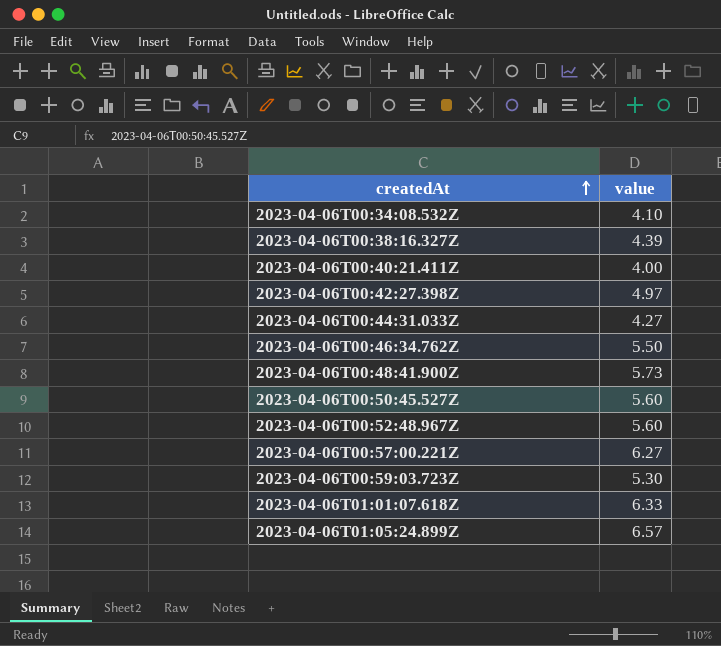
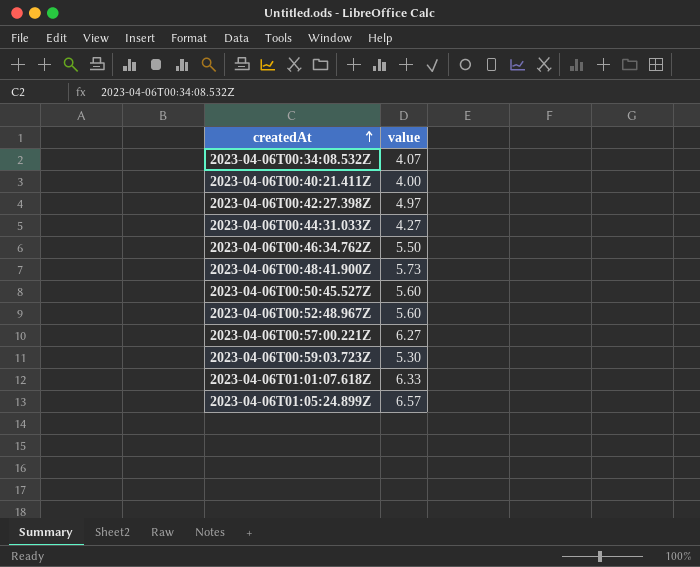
row 2023-04-06T00:38:16.327Z: 4.39 -> none
2023-04-06T00:34:08.532Z | value: 4.10 -> 4.07

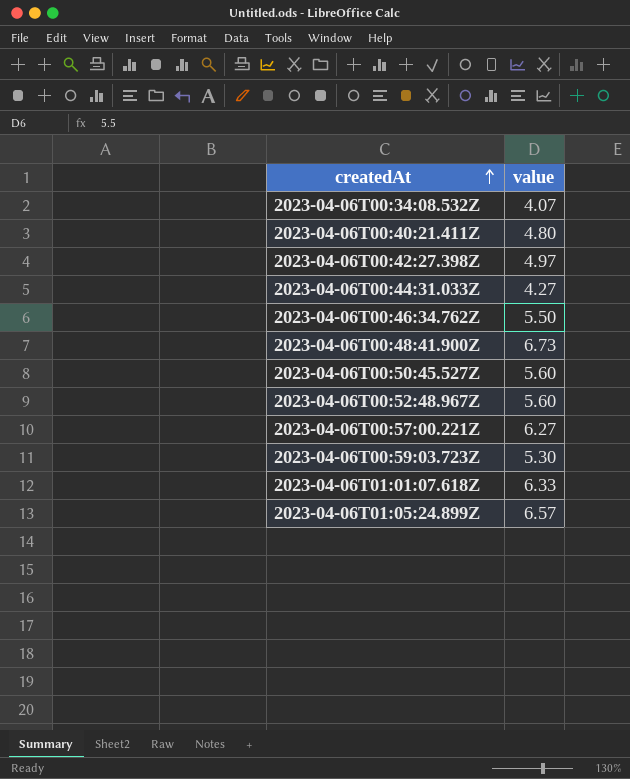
2023-04-06T00:40:21.411Z | value: 4.00 -> 4.80
2023-04-06T00:48:41.900Z | value: 5.73 -> 6.73

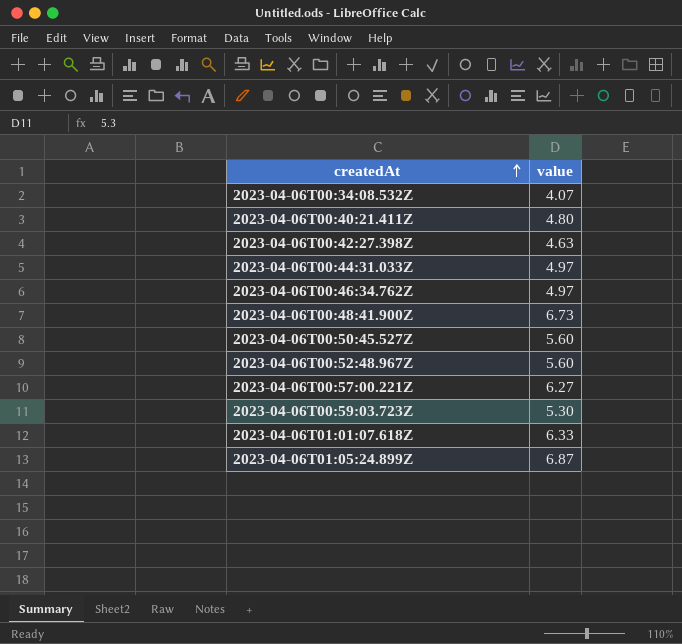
2023-04-06T00:42:27.398Z | value: 4.97 -> 4.63
2023-04-06T00:44:31.033Z | value: 4.27 -> 4.97
2023-04-06T00:46:34.762Z | value: 5.50 -> 4.97
2023-04-06T01:05:24.899Z | value: 6.57 -> 6.87

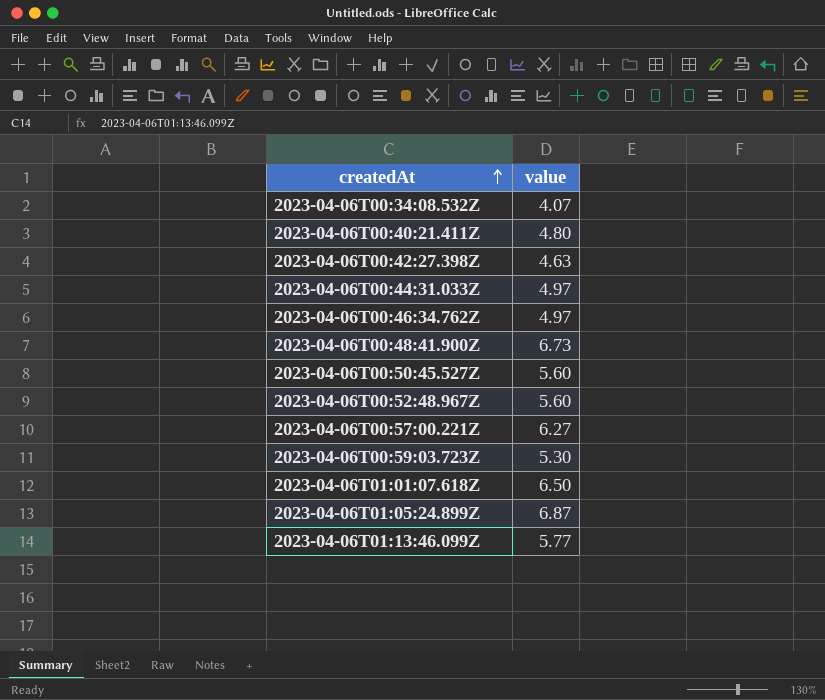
2023-04-06T01:01:07.618Z | value: 6.33 -> 6.50
row 2023-04-06T01:13:46.099Z: none -> 5.77

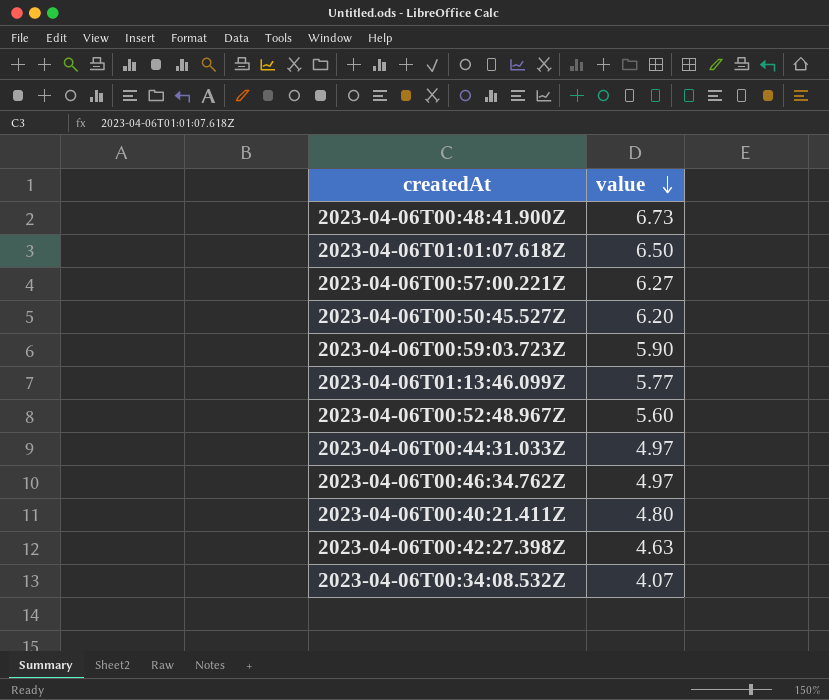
row order: createdAt ascending -> value descending
row 2023-04-06T01:05:24.899Z: 6.87 -> none
2023-04-06T00:50:45.527Z | value: 5.60 -> 6.20
2023-04-06T00:59:03.723Z | value: 5.30 -> 5.90

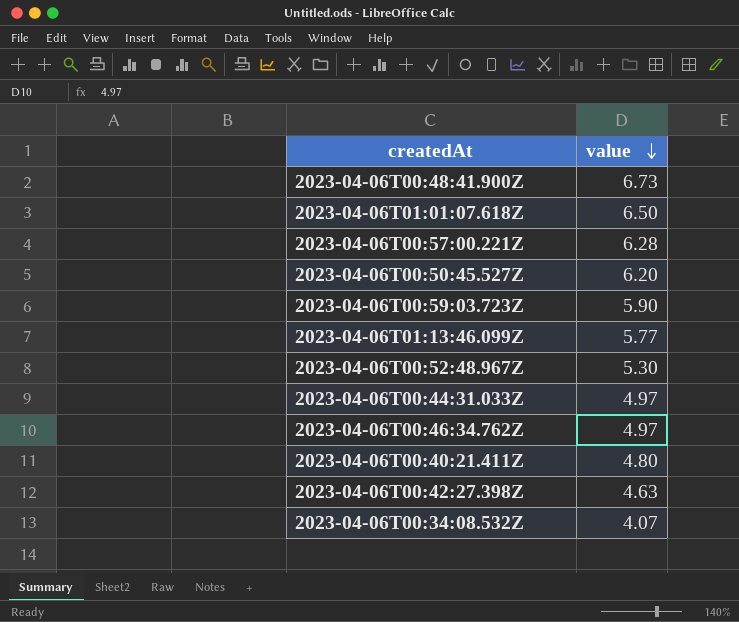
2023-04-06T00:57:00.221Z | value: 6.27 -> 6.28
2023-04-06T00:52:48.967Z | value: 5.60 -> 5.30

